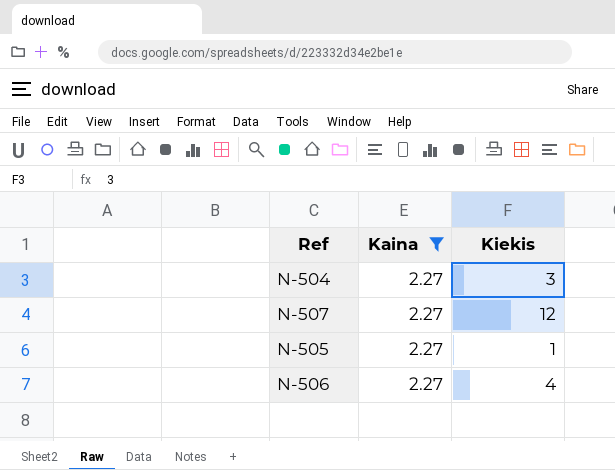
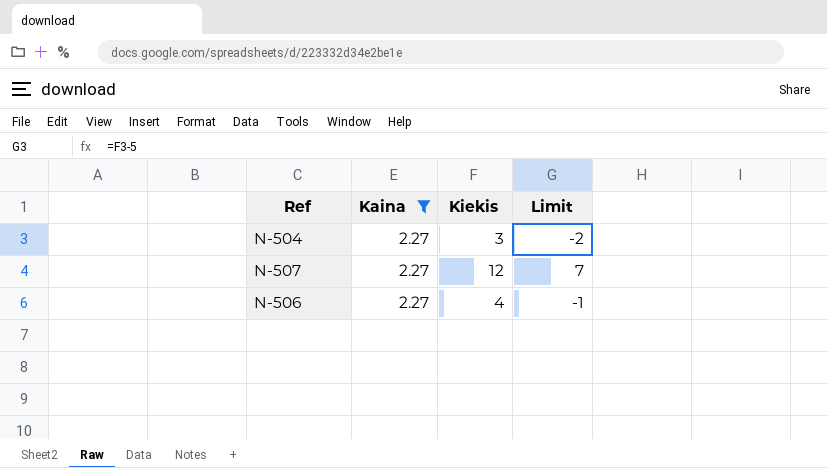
column Limit | formula: none -> [Kiekis] - 5
row N-505: 2.27 | 1 -> none

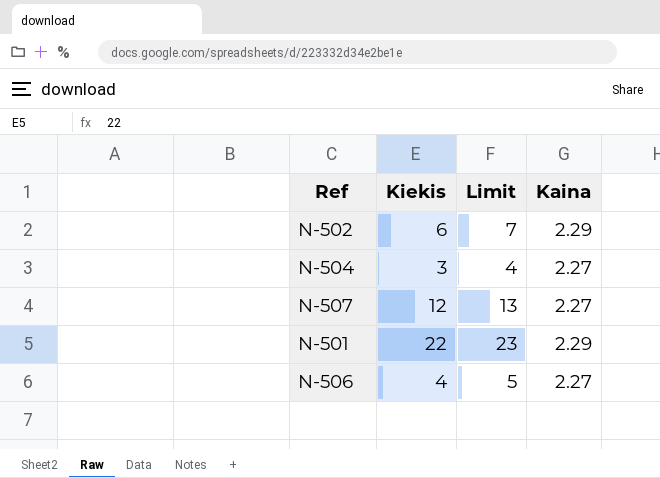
filter: Kaina = 2.27 -> none
column Limit | formula: [Kiekis] - 5 -> [Kiekis] + 1
column Kaina | position: 2 -> 4

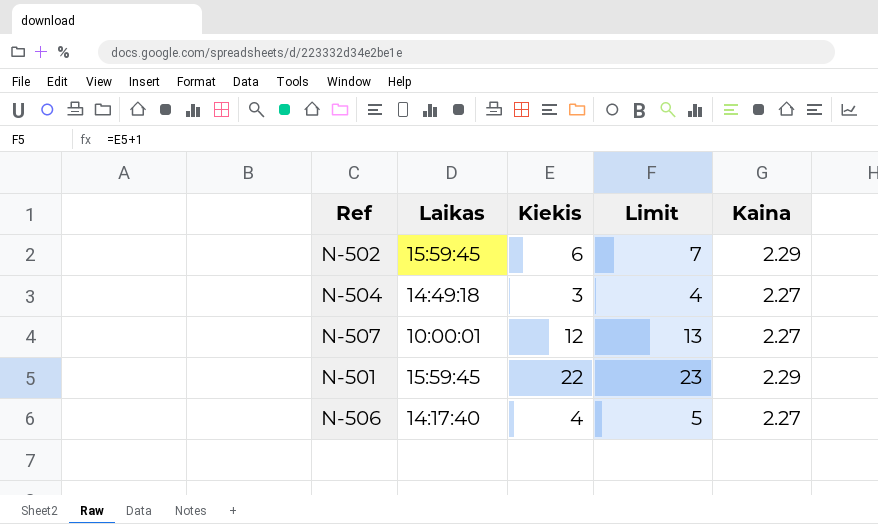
column Laikas | position: none -> 2

